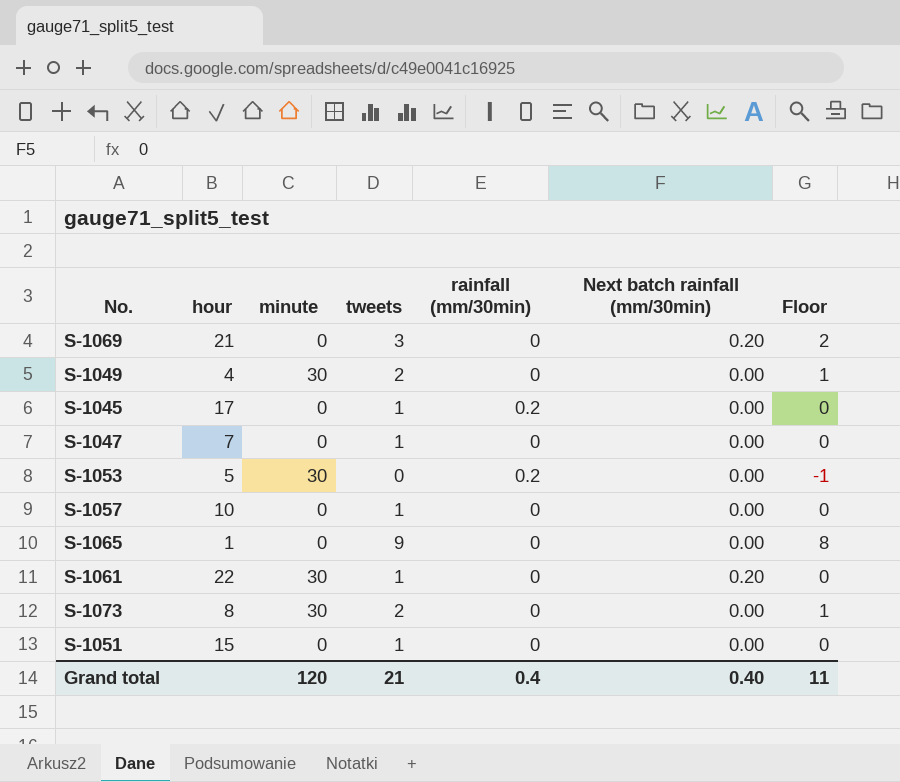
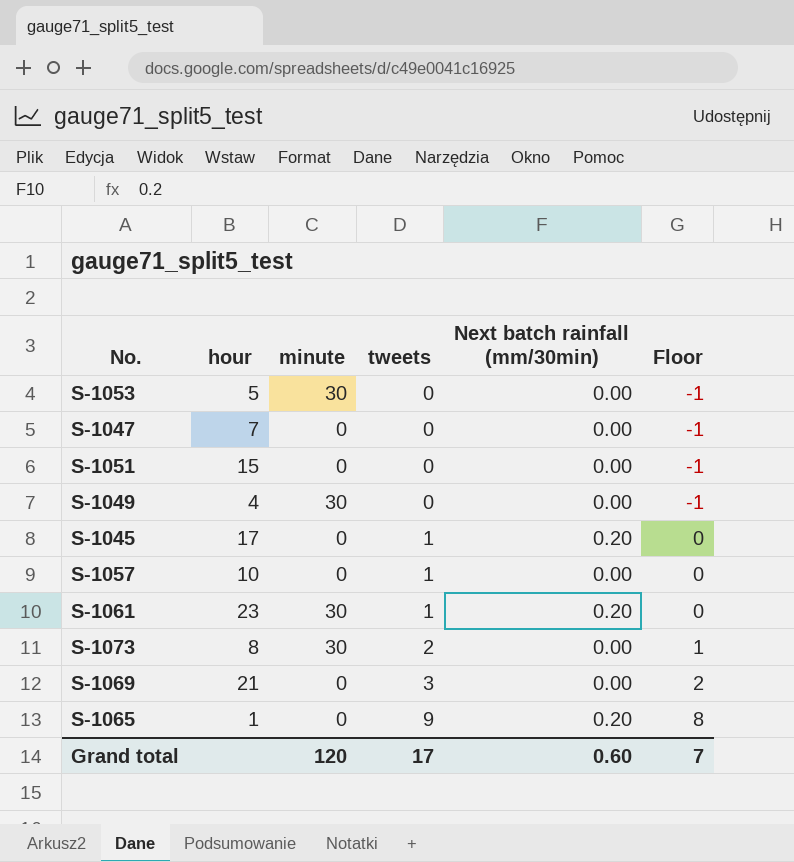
row order: none -> tweets ascending
column rainfall (mm/30min) | position: 5 -> none
S-1047 | tweets: 1 -> 0
S-1047 | Floor: 0 -> -1
S-1051 | tweets: 1 -> 0
S-1051 | Floor: 0 -> -1
S-1049 | tweets: 2 -> 0
S-1049 | Floor: 1 -> -1
S-1045 | Next batch rainfall (mm/30min): 0.00 -> 0.20
S-1061 | hour: 22 -> 23
S-1069 | Next batch rainfall (mm/30min): 0.20 -> 0.00
S-1065 | Next batch rainfall (mm/30min): 0.00 -> 0.20
Grand total | tweets: 21 -> 17
Grand total | Next batch rainfall (mm/30min): 0.40 -> 0.60
Grand total | Floor: 11 -> 7

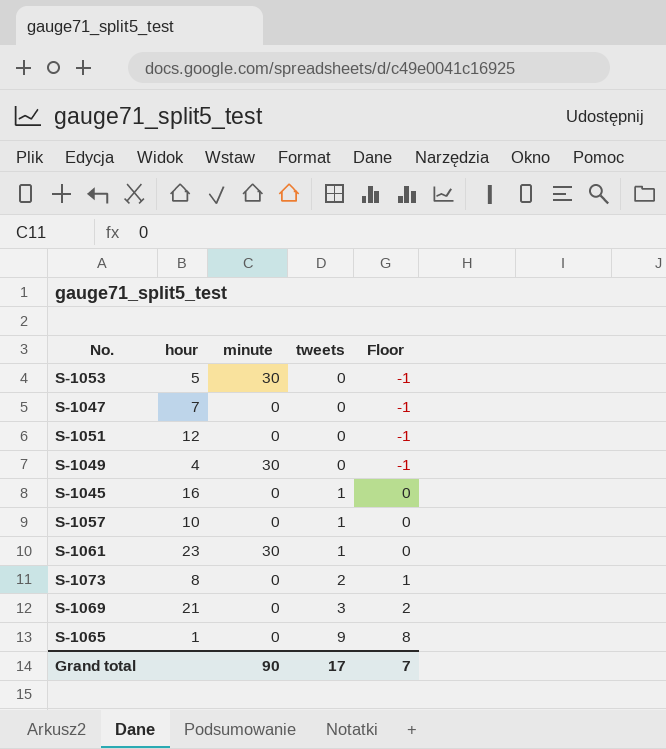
column Next batch rainfall (mm/30min) | position: 5 -> none
S-1051 | hour: 15 -> 12
S-1045 | hour: 17 -> 16
S-1073 | minute: 30 -> 0
Grand total | minute: 120 -> 90

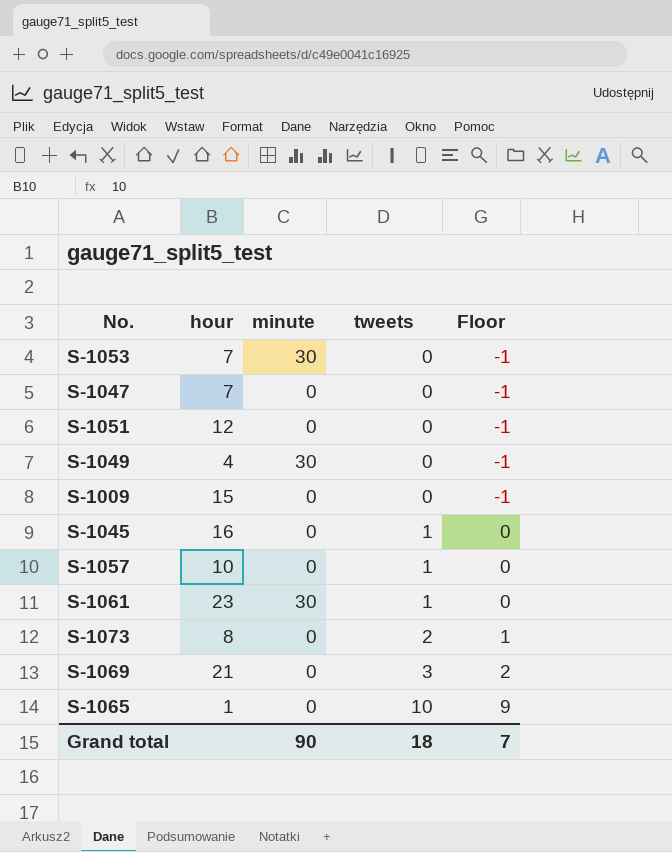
S-1053 | hour: 5 -> 7
row S-1009: none -> 15 | 0 | 0 | -1
S-1065 | tweets: 9 -> 10
S-1065 | Floor: 8 -> 9
Grand total | tweets: 17 -> 18

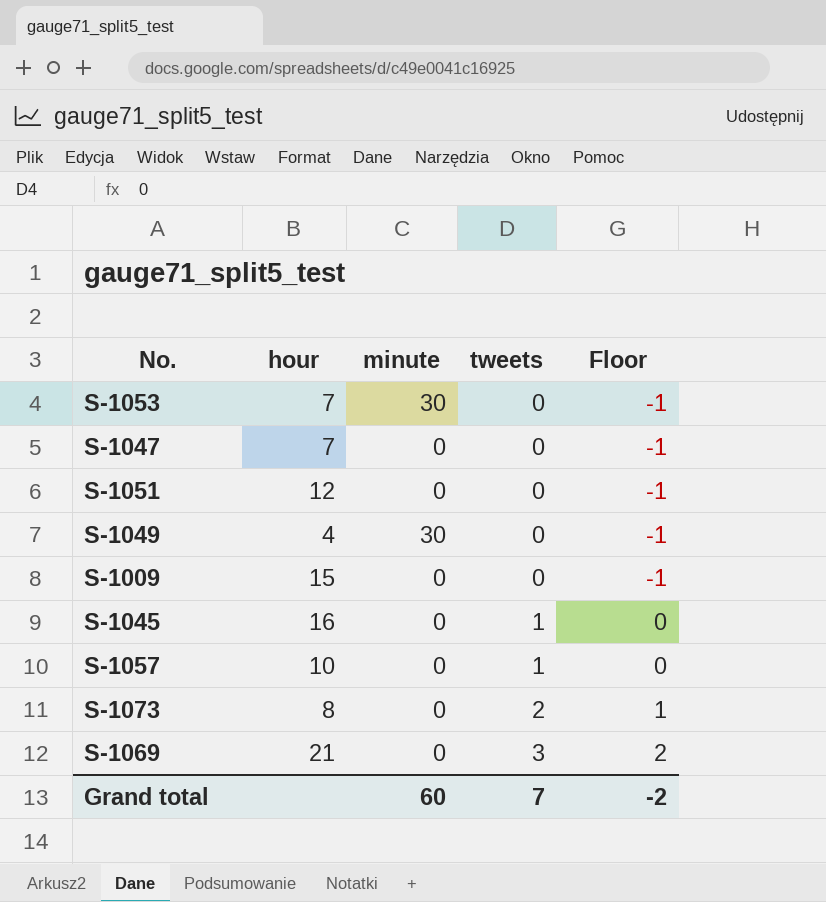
row S-1061: 23 | 30 | 1 | 0 -> none
row S-1065: 1 | 0 | 10 | 9 -> none
Grand total | minute: 90 -> 60
Grand total | tweets: 18 -> 7
Grand total | Floor: 7 -> -2

